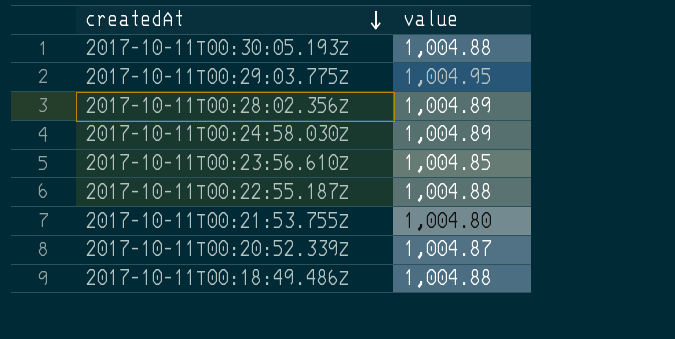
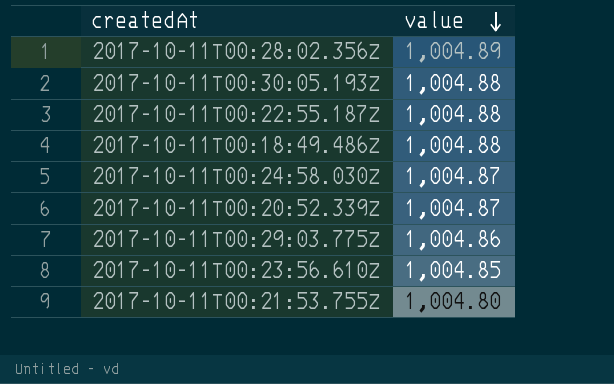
row order: createdAt descending -> value descending
2017-10-11T00:24:58.030Z | value: 1,004.89 -> 1,004.87
2017-10-11T00:29:03.775Z | value: 1,004.95 -> 1,004.86

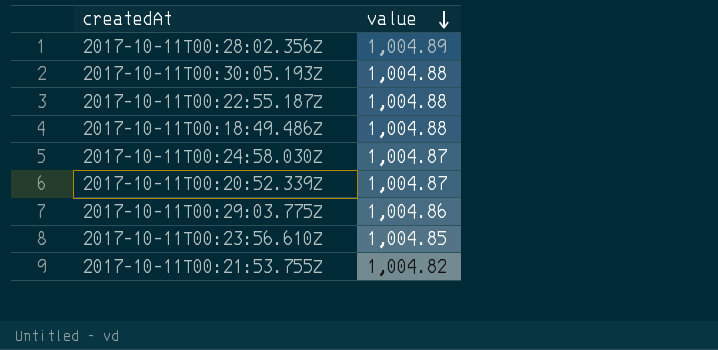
2017-10-11T00:21:53.755Z | value: 1,004.80 -> 1,004.82

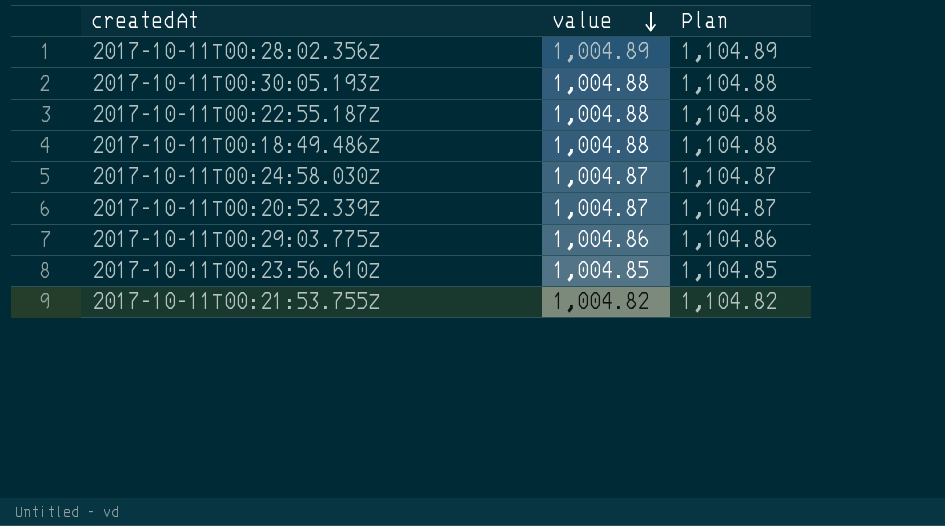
column Plan | formula: none -> [value] + 100

